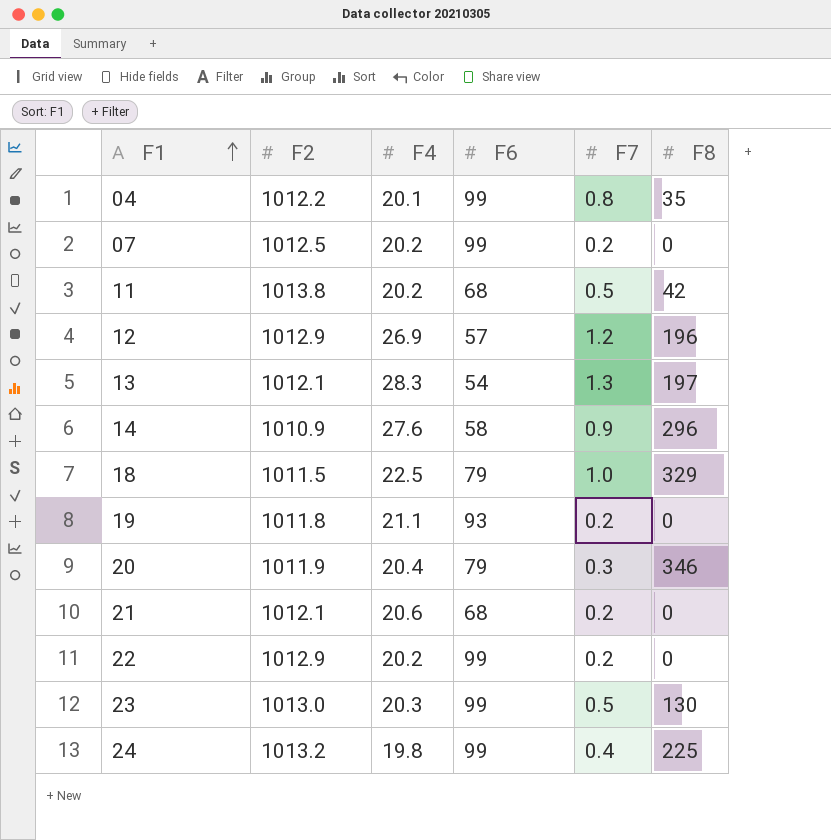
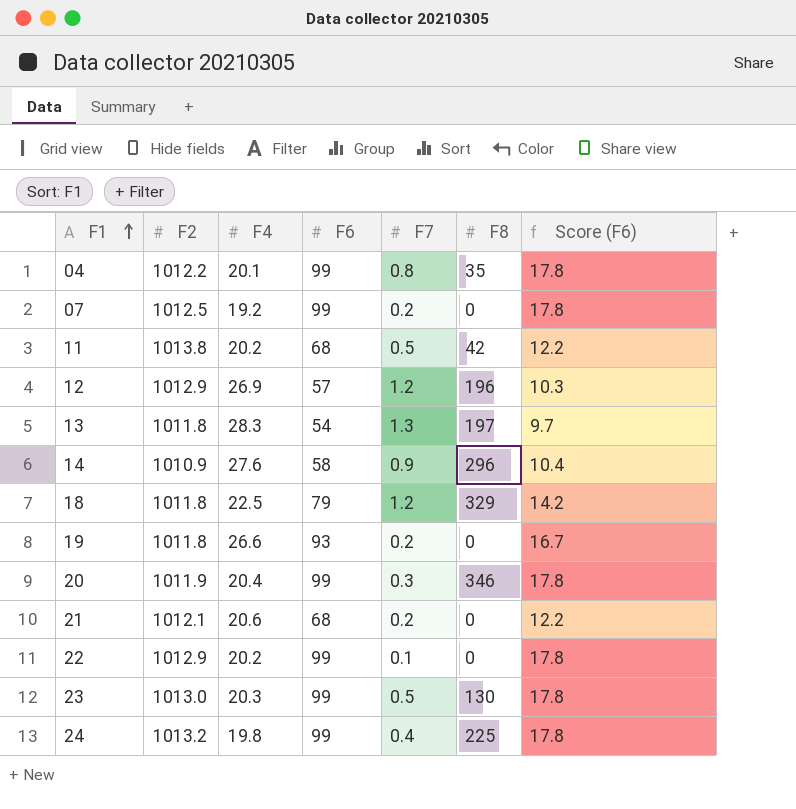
column Score (F6) | formula: none -> [F6] * 0.18
07 | F4: 20.2 -> 19.2
13 | F2: 1012.1 -> 1011.8
18 | F2: 1011.5 -> 1011.8
18 | F7: 1.0 -> 1.2
19 | F4: 21.1 -> 26.6
20 | F6: 79 -> 99
22 | F7: 0.2 -> 0.1

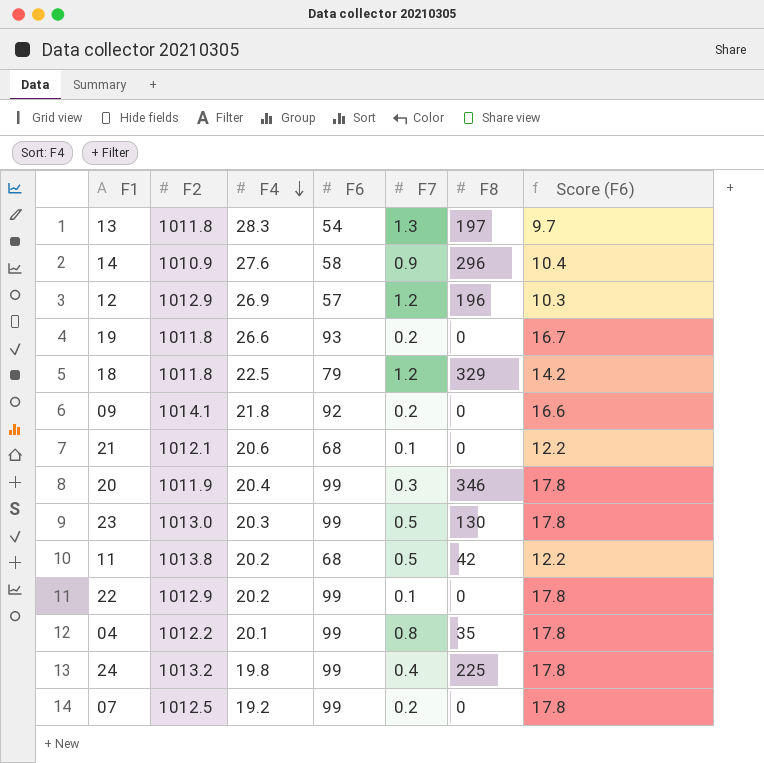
row order: F1 ascending -> F4 descending
row 09: none -> 1014.1 | 21.8 | 92 | 0.2 | 0 | 16.6
21 | F7: 0.2 -> 0.1

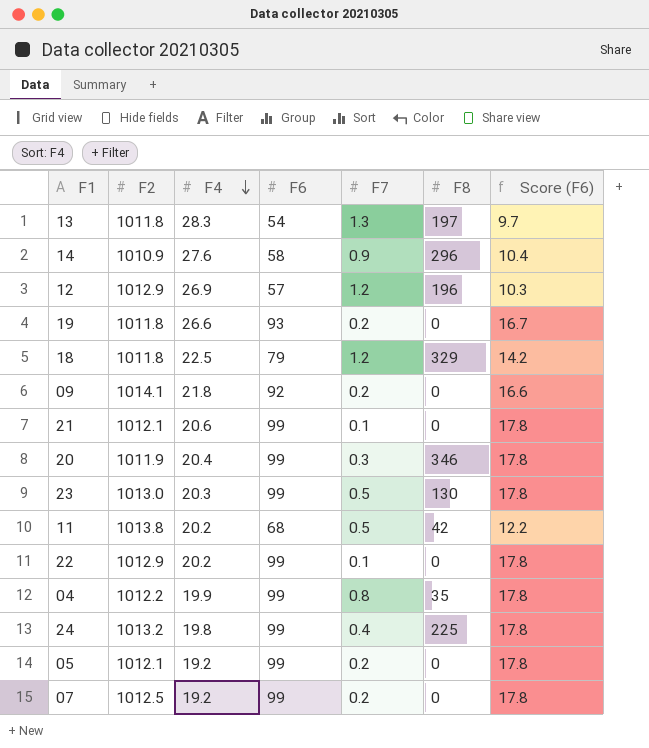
21 | F6: 68 -> 99
21 | Score (F6): 12.2 -> 17.8
04 | F4: 20.1 -> 19.9
row 05: none -> 1012.1 | 19.2 | 99 | 0.2 | 0 | 17.8

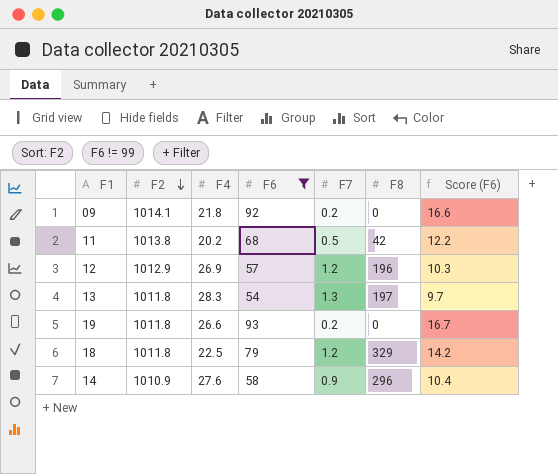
filter: none -> F6 != 99
row order: F4 descending -> F2 descending

